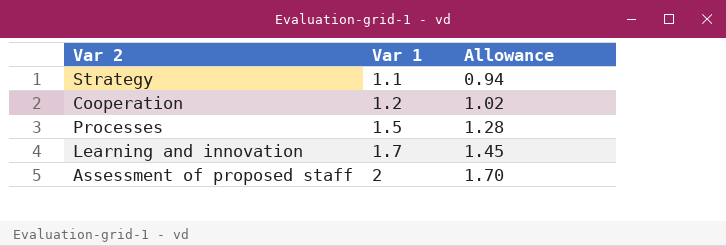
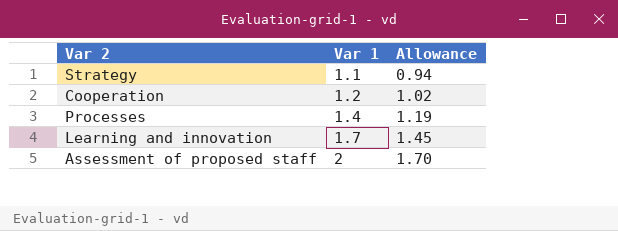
Processes | Var 1: 1.5 -> 1.4
Processes | Allowance: 1.28 -> 1.19

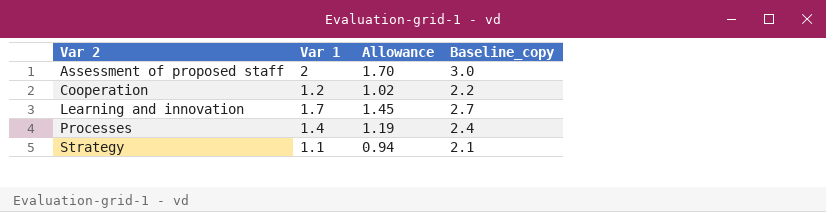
row order: Var 1 ascending -> Var 2 ascending
column Baseline_copy | formula: none -> [Var 1] + 1

